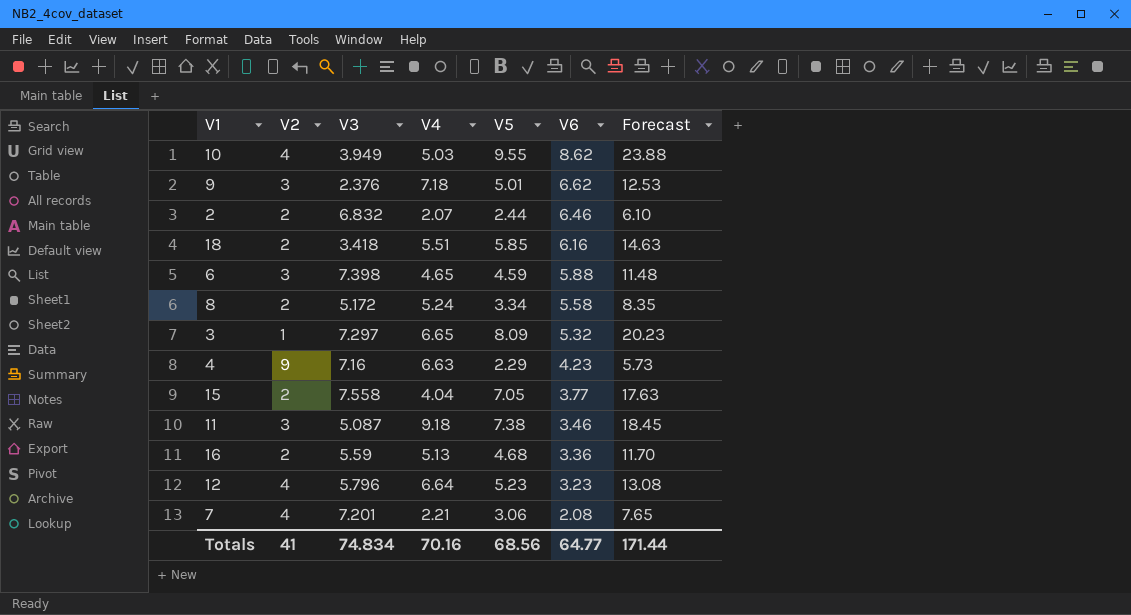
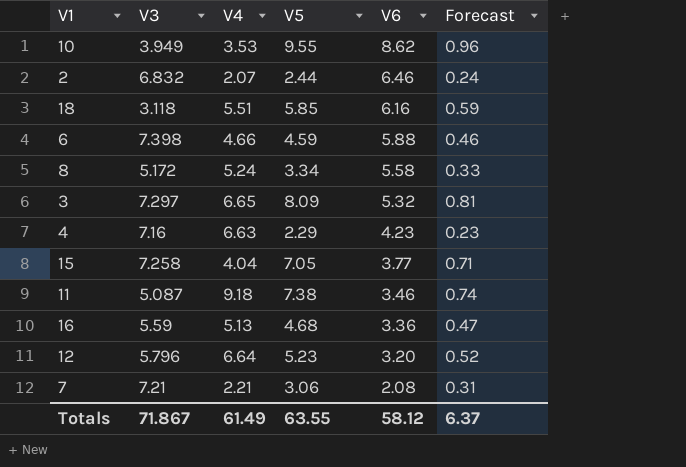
column V2 | position: 2 -> none
column Forecast | formula: [V5] * 2.5 -> [V5] * 0.1
row 9: 3 | 2.376 | 7.18 | 5.01 | 6.62 | 12.53 -> none
10 | V4: 5.03 -> 3.53
18 | V3: 3.418 -> 3.118
6 | V4: 4.65 -> 4.66
15 | V3: 7.558 -> 7.258
12 | V6: 3.23 -> 3.20
7 | V3: 7.201 -> 7.21
Totals | V3: 74.834 -> 71.867
Totals | V4: 70.16 -> 61.49
Totals | V5: 68.56 -> 63.55
Totals | V6: 64.77 -> 58.12
Totals | Forecast: 171.44 -> 6.37

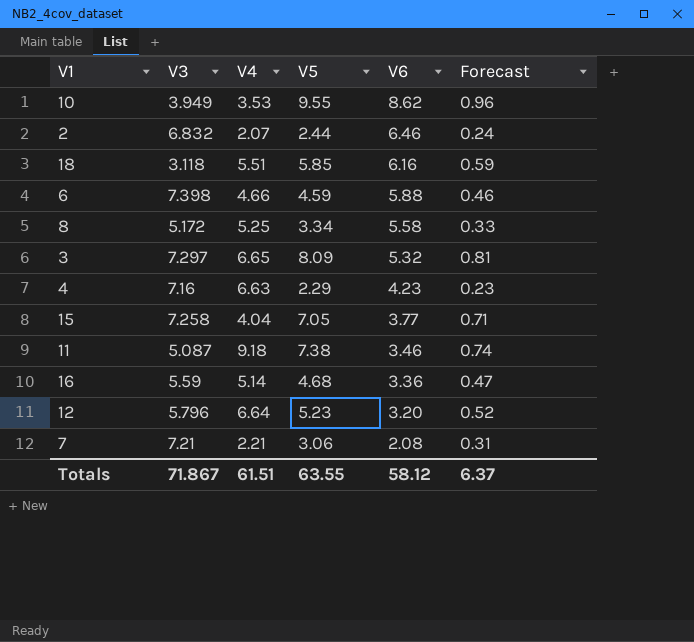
8 | V4: 5.24 -> 5.25
16 | V4: 5.13 -> 5.14
Totals | V4: 61.49 -> 61.51

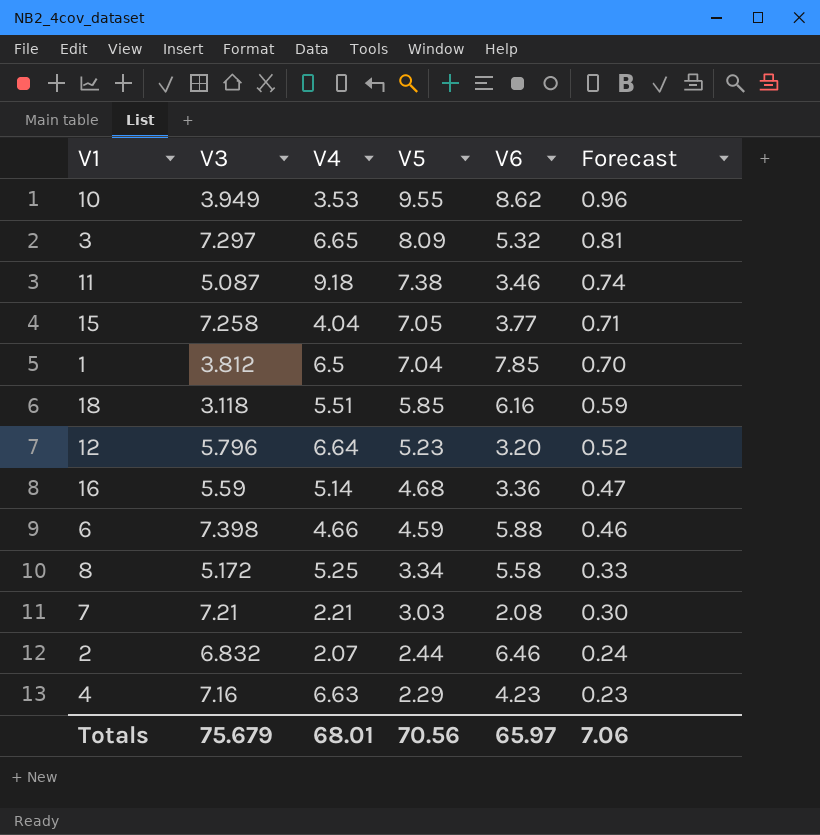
row order: V6 descending -> V5 descending
row 1: none -> 3.812 | 6.5 | 7.04 | 7.85 | 0.70
7 | V5: 3.06 -> 3.03
7 | Forecast: 0.31 -> 0.30
Totals | V3: 71.867 -> 75.679
Totals | V4: 61.51 -> 68.01
Totals | V5: 63.55 -> 70.56
Totals | V6: 58.12 -> 65.97
Totals | Forecast: 6.37 -> 7.06

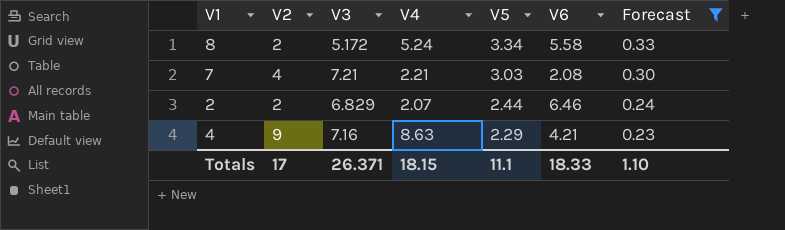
filter: none -> Forecast <= 0.33
column V2 | position: none -> 2
8 | V4: 5.25 -> 5.24
2 | V3: 6.832 -> 6.829
4 | V4: 6.63 -> 8.63
4 | V6: 4.23 -> 4.21
Totals | V3: 75.679 -> 26.371
Totals | V4: 68.01 -> 18.15
Totals | V5: 70.56 -> 11.1
Totals | V6: 65.97 -> 18.33
Totals | Forecast: 7.06 -> 1.10

